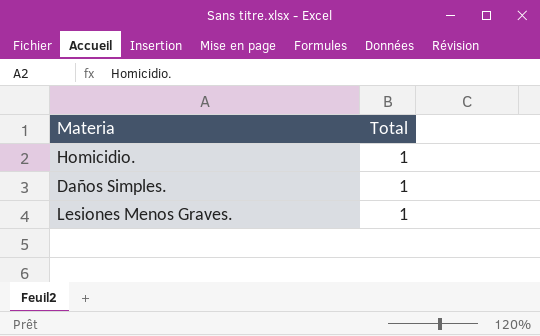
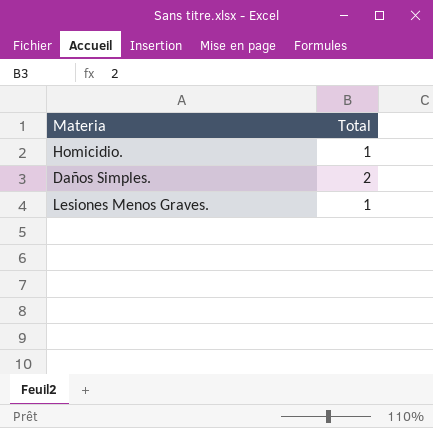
Daños Simples. | Total: 1 -> 2

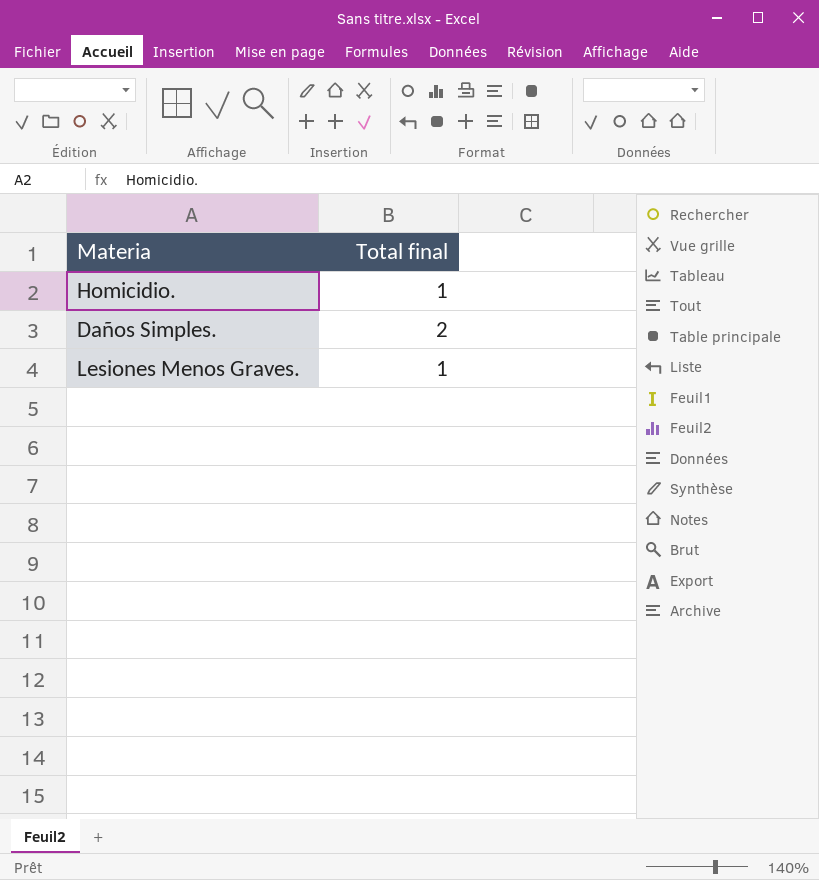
column name: Total -> Total final

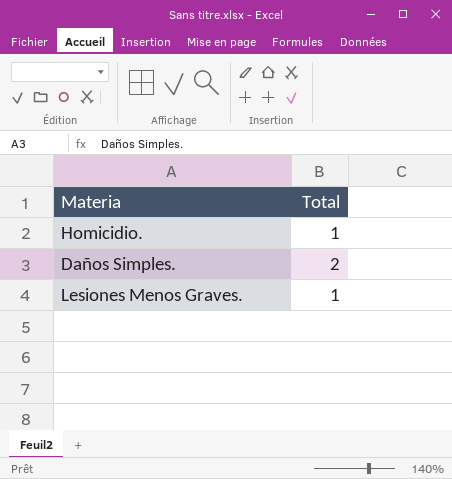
column name: Total final -> Total

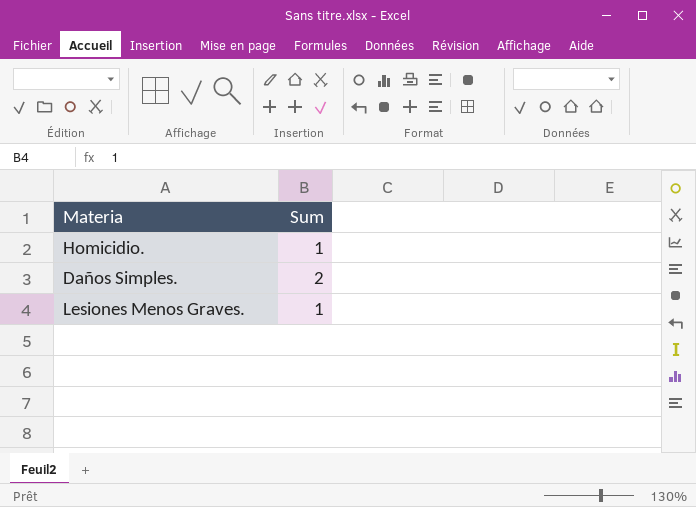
column name: Total -> Sum

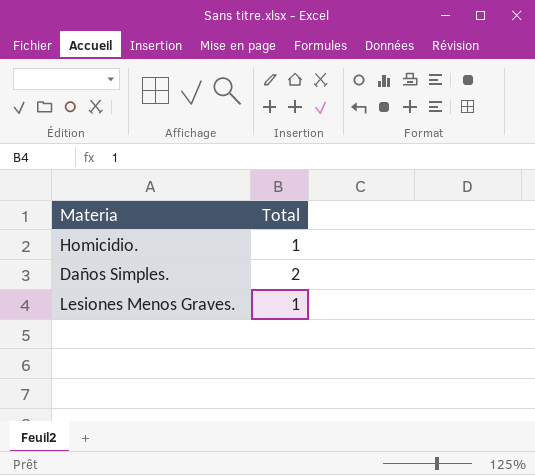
column name: Sum -> Total

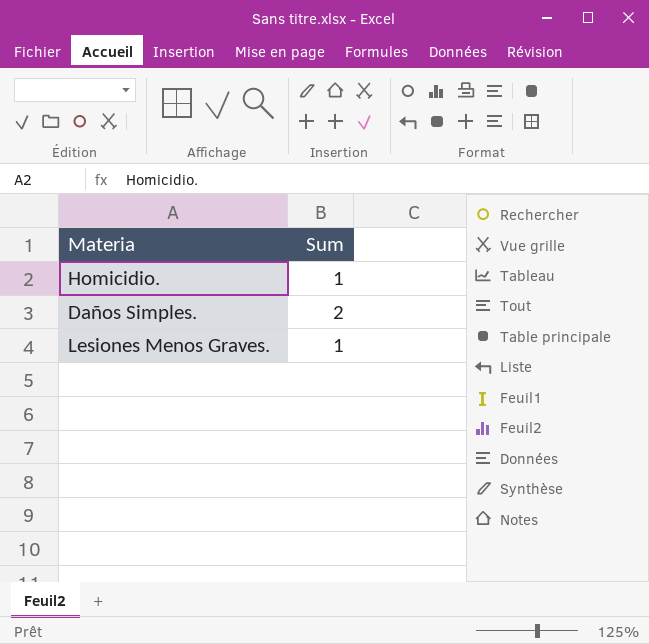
column name: Total -> Sum

